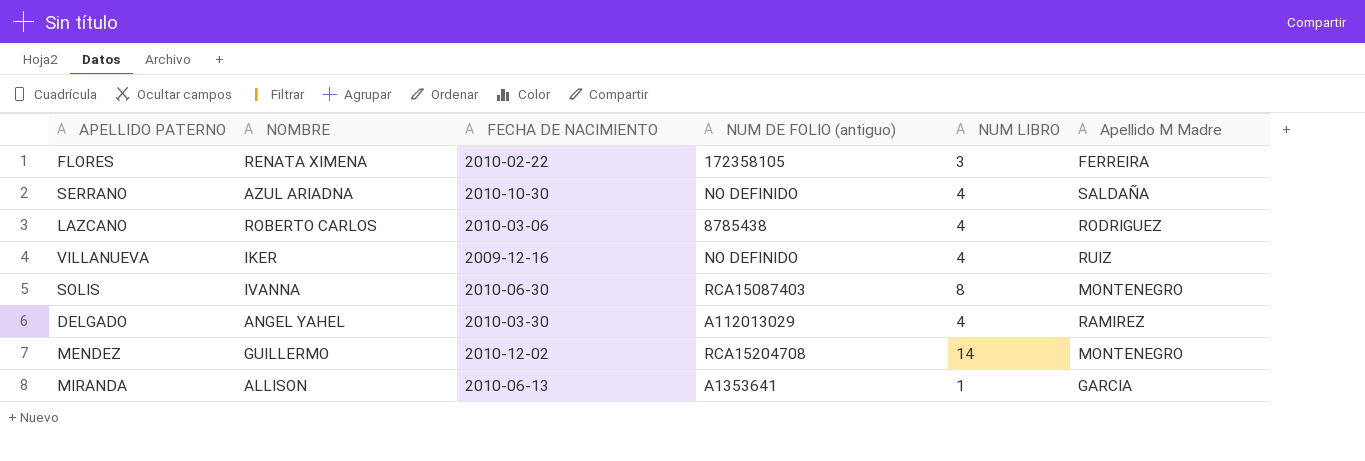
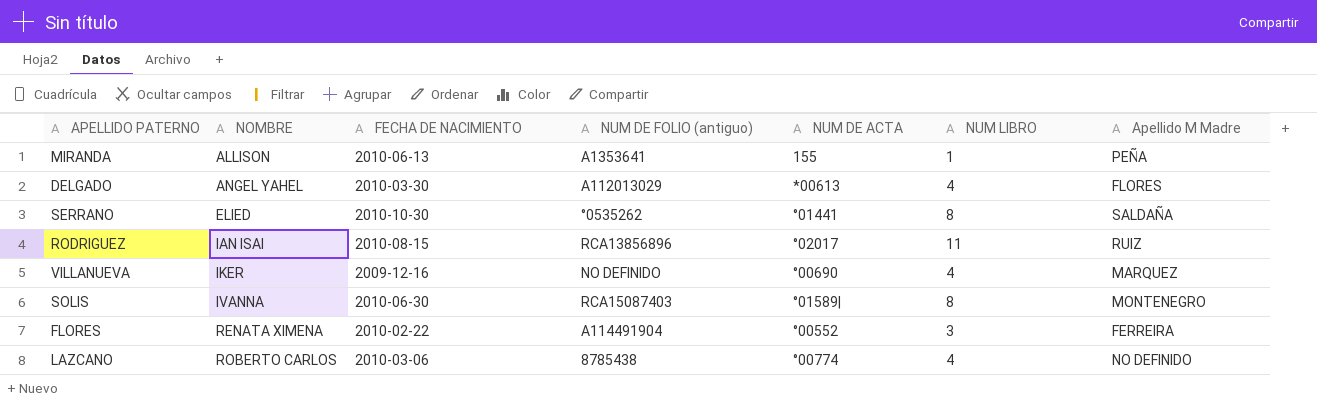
row order: none -> NOMBRE ascending
column NUM DE ACTA | position: none -> 5
row MENDEZ: GUILLERMO | 2010-12-02 | RCA15204708 | 14 | MONTENEGRO -> none
MIRANDA | Apellido M Madre: GARCIA -> PEÑA
DELGADO | Apellido M Madre: RAMIREZ -> FLORES
SERRANO | NOMBRE: AZUL ARIADNA -> ELIED
SERRANO | NUM DE FOLIO (antiguo): NO DEFINIDO -> °0535262
SERRANO | NUM LIBRO: 4 -> 8
row RODRIGUEZ: none -> IAN ISAI | 2010-08-15 | RCA13856896 | °02017 | 11 | RUIZ
VILLANUEVA | Apellido M Madre: RUIZ -> MARQUEZ
FLORES | NUM DE FOLIO (antiguo): 172358105 -> A114491904
LAZCANO | Apellido M Madre: RODRIGUEZ -> NO DEFINIDO

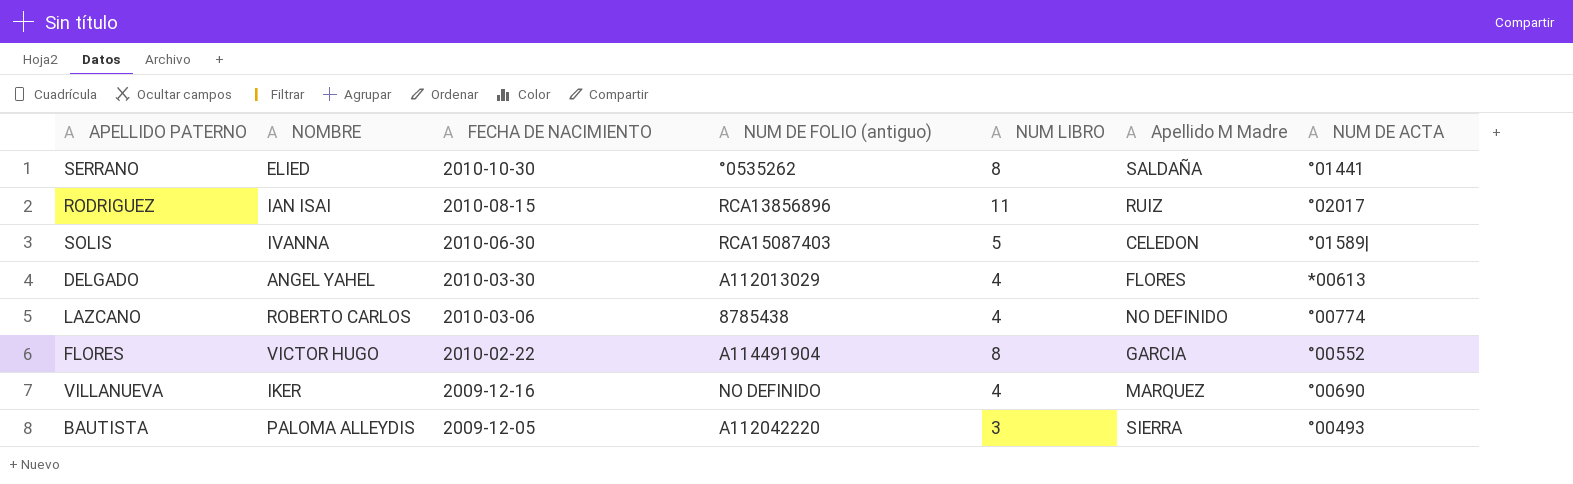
row order: NOMBRE ascending -> FECHA DE NACIMIENTO descending
column NUM DE ACTA | position: 5 -> 7
row MIRANDA: ALLISON | 2010-06-13 | A1353641 | 155 | 1 | PEÑA -> none
SOLIS | NUM LIBRO: 8 -> 5
SOLIS | Apellido M Madre: MONTENEGRO -> CELEDON
FLORES | NOMBRE: RENATA XIMENA -> VICTOR HUGO
FLORES | NUM LIBRO: 3 -> 8
FLORES | Apellido M Madre: FERREIRA -> GARCIA
row BAUTISTA: none -> PALOMA ALLEYDIS | 2009-12-05 | A112042220 | 3 | SIERRA | °00493

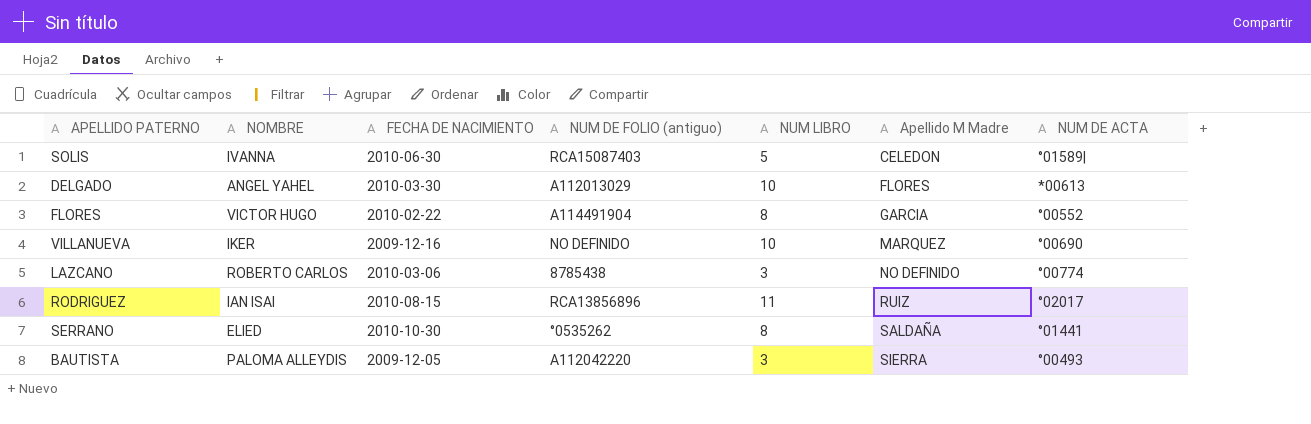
row order: FECHA DE NACIMIENTO descending -> Apellido M Madre ascending
DELGADO | NUM LIBRO: 4 -> 10
VILLANUEVA | NUM LIBRO: 4 -> 10
LAZCANO | NUM LIBRO: 4 -> 3

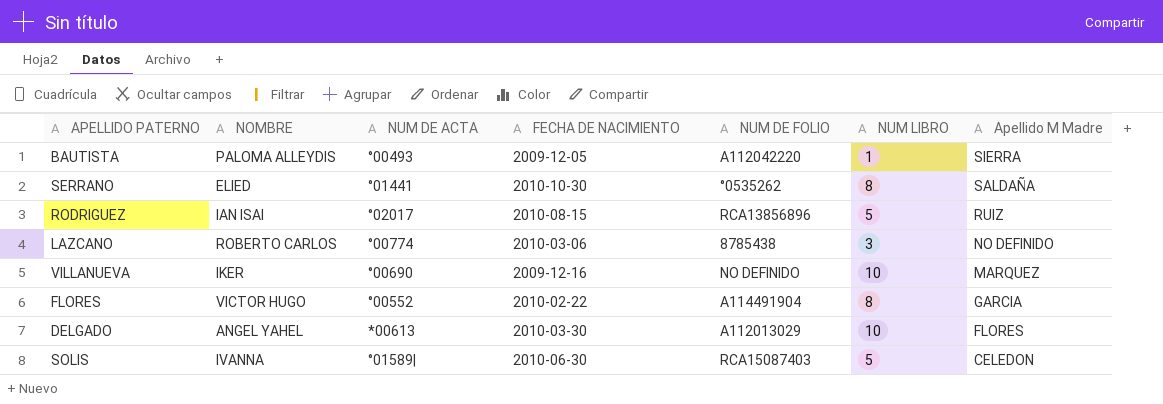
row order: Apellido M Madre ascending -> Apellido M Madre descending
column NUM DE ACTA | position: 7 -> 3
column name: NUM DE FOLIO (antiguo) -> NUM DE FOLIO
BAUTISTA | NUM LIBRO: 3 -> 1
RODRIGUEZ | NUM LIBRO: 11 -> 5

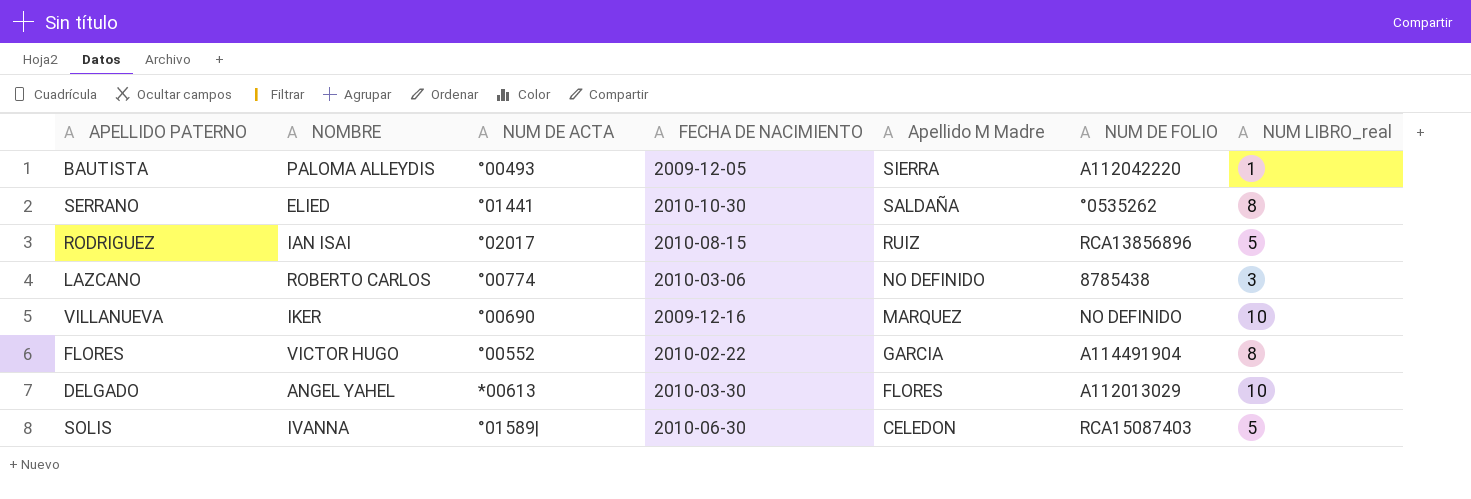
column Apellido M Madre | position: 7 -> 5
column name: NUM LIBRO -> NUM LIBRO_real

